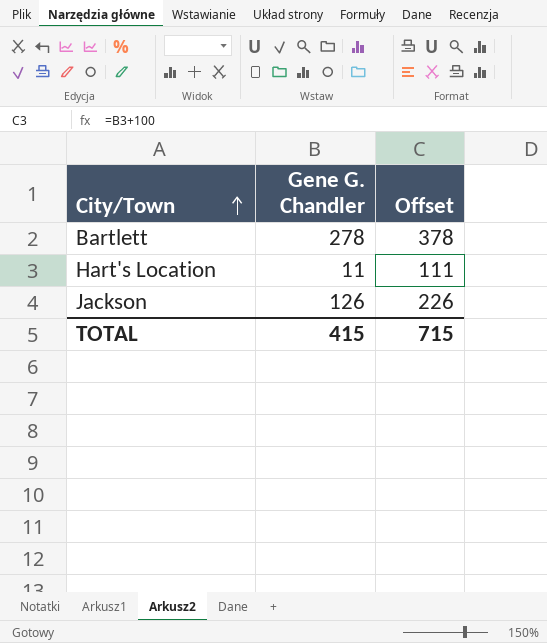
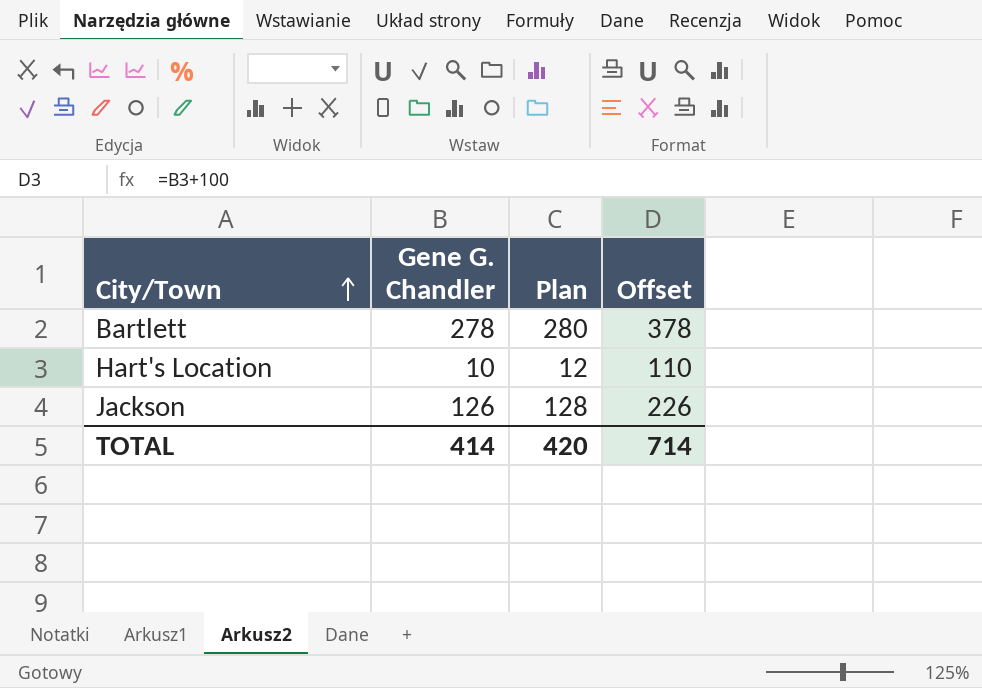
column Plan | formula: none -> [Gene G. Chandler] + 2
Hart's Location | Gene G. Chandler: 11 -> 10
Hart's Location | Offset: 111 -> 110
TOTAL | Gene G. Chandler: 415 -> 414
TOTAL | Offset: 715 -> 714

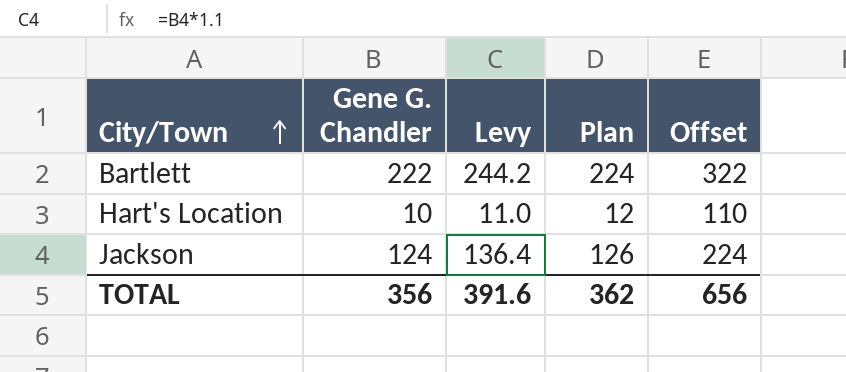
column Levy | formula: none -> [Gene G. Chandler] * 1.1
Bartlett | Gene G. Chandler: 278 -> 222
Bartlett | Plan: 280 -> 224
Bartlett | Offset: 378 -> 322
Jackson | Gene G. Chandler: 126 -> 124
Jackson | Plan: 128 -> 126
Jackson | Offset: 226 -> 224
TOTAL | Gene G. Chandler: 414 -> 356
TOTAL | Plan: 420 -> 362
TOTAL | Offset: 714 -> 656

